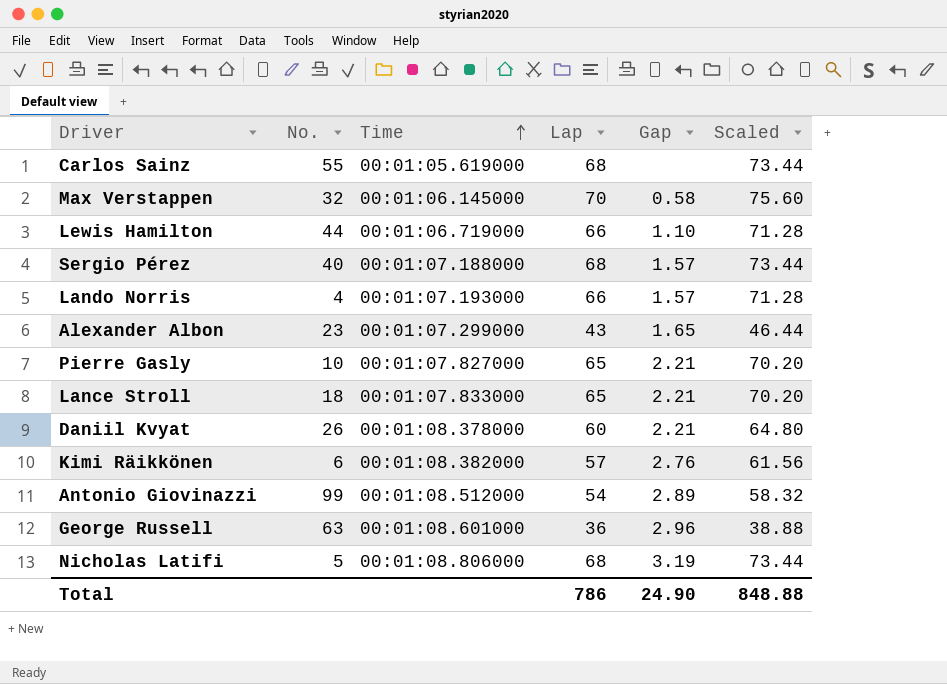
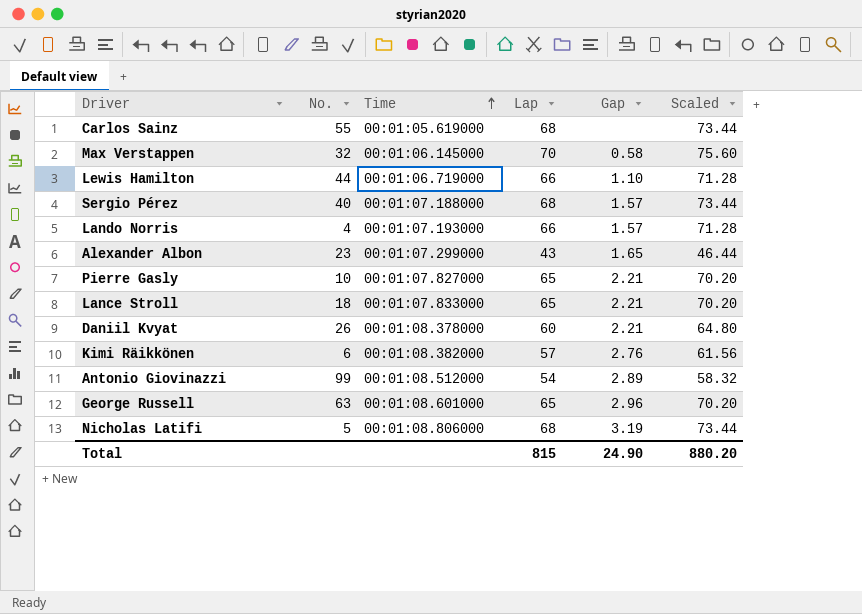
George Russell | Lap: 36 -> 65
George Russell | Scaled: 38.88 -> 70.20
Total | Lap: 786 -> 815
Total | Scaled: 848.88 -> 880.20

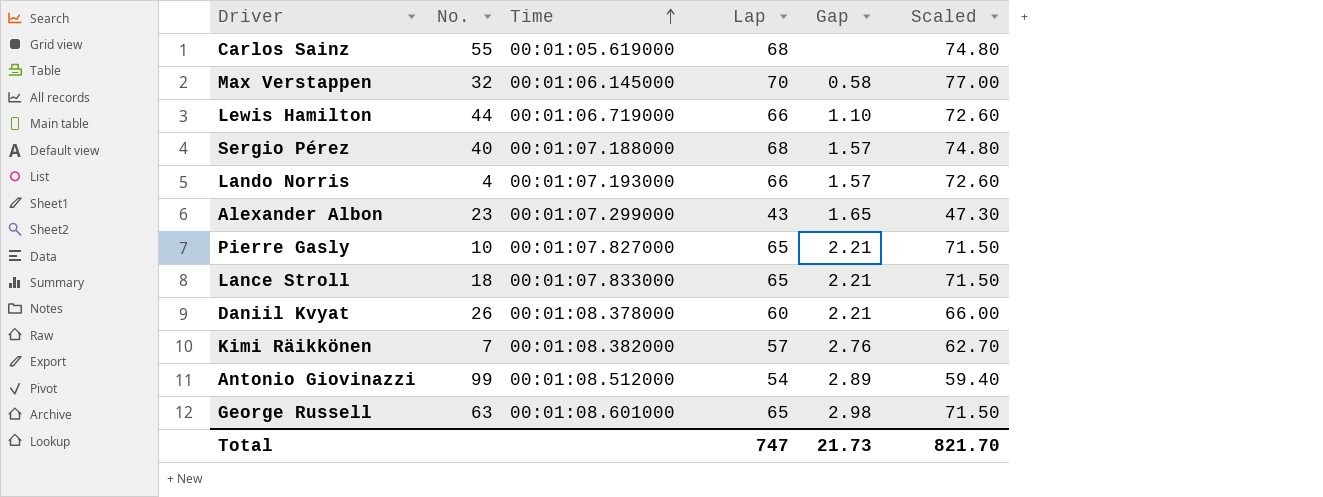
column Scaled | formula: [Lap] * 1.08 -> [Lap] * 1.1
row Nicholas Latifi: 5 | 00:01:08.806000 | 68 | 3.19 | 73.44 -> none
Kimi Räikkönen | No.: 6 -> 7
George Russell | Gap: 2.96 -> 2.98
Total | Lap: 815 -> 747
Total | Gap: 24.90 -> 21.73
Total | Scaled: 880.20 -> 821.70

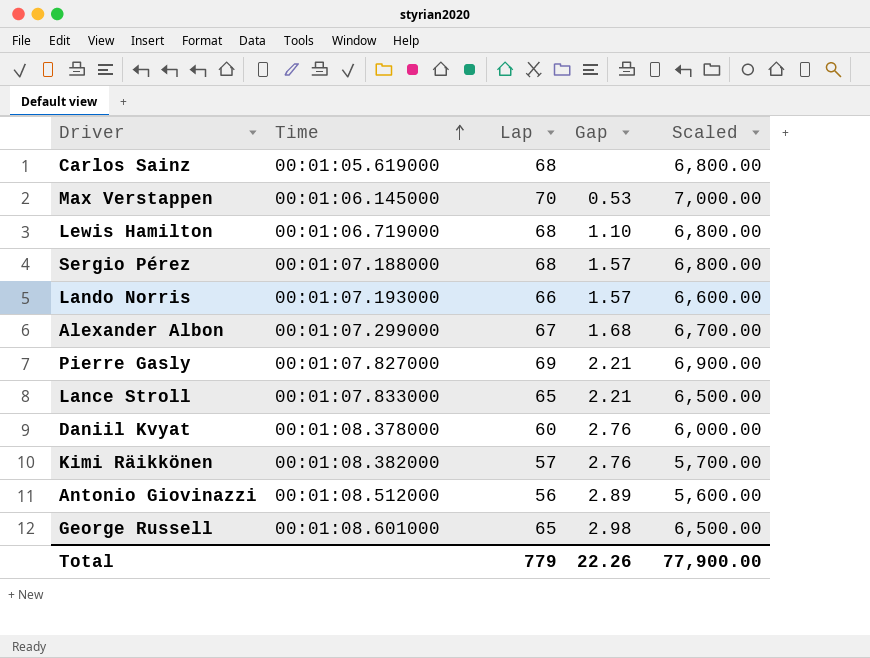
column No. | position: 2 -> none
column Scaled | formula: [Lap] * 1.1 -> [Lap] * 100
Max Verstappen | Gap: 0.58 -> 0.53
Lewis Hamilton | Lap: 66 -> 68
Alexander Albon | Lap: 43 -> 67
Alexander Albon | Gap: 1.65 -> 1.68
Pierre Gasly | Lap: 65 -> 69
Daniil Kvyat | Gap: 2.21 -> 2.76
Antonio Giovinazzi | Lap: 54 -> 56
Total | Lap: 747 -> 779
Total | Gap: 21.73 -> 22.26
Total | Scaled: 821.70 -> 77,900.00

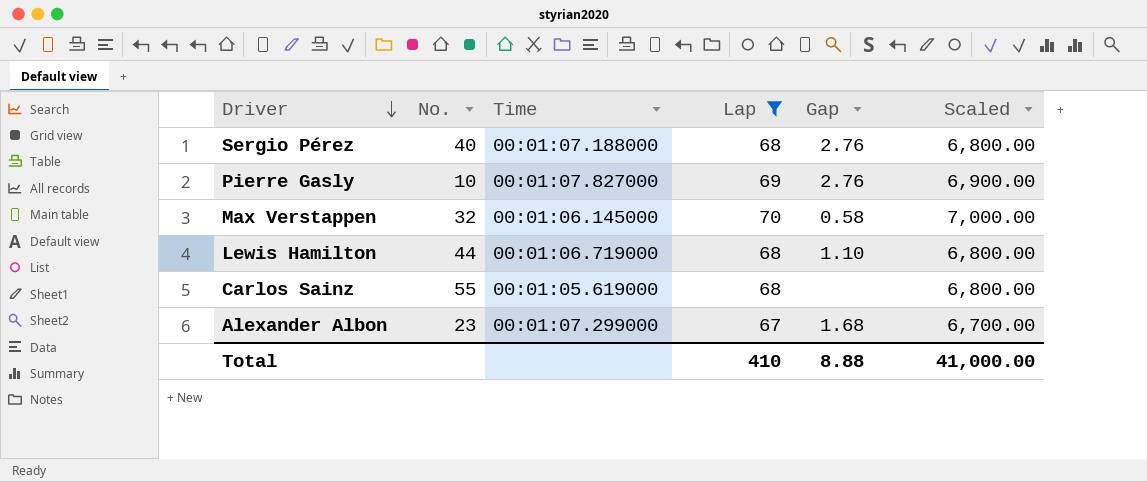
filter: none -> Lap >= 67
row order: Time ascending -> Driver descending
column No. | position: none -> 2
Sergio Pérez | Gap: 1.57 -> 2.76
Pierre Gasly | Gap: 2.21 -> 2.76
Max Verstappen | Gap: 0.53 -> 0.58
Total | Lap: 779 -> 410
Total | Gap: 22.26 -> 8.88
Total | Scaled: 77,900.00 -> 41,000.00

